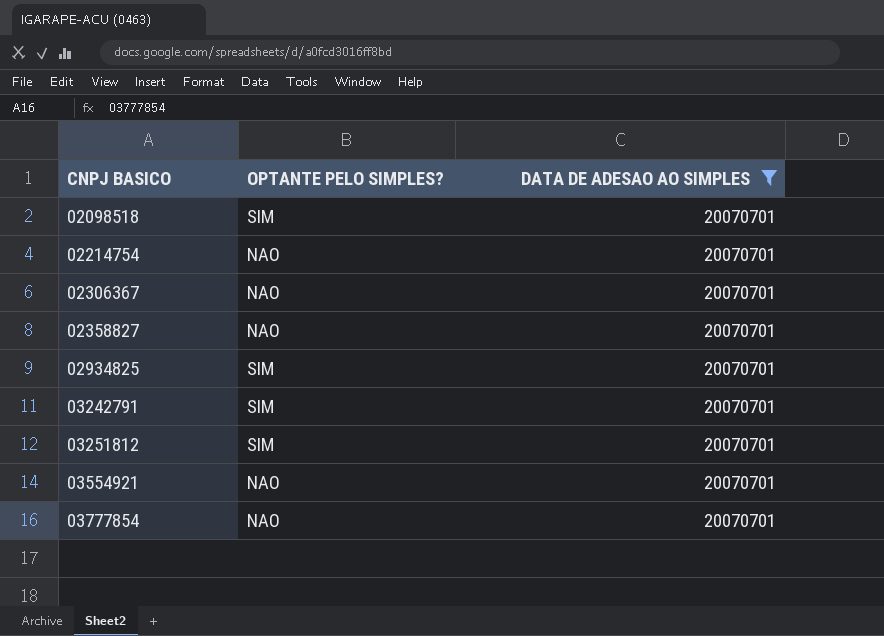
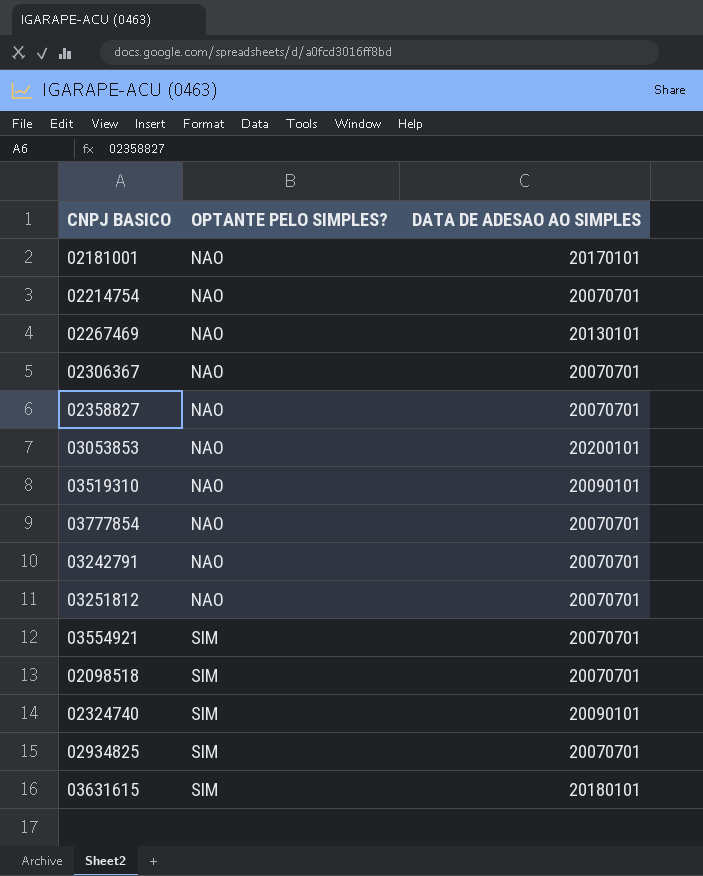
filter: DATA DE ADESAO AO SIMPLES = 20070701 -> none
row order: CNPJ BASICO ascending -> OPTANTE PELO SIMPLES? ascending
03242791 | OPTANTE PELO SIMPLES?: SIM -> NAO
03251812 | OPTANTE PELO SIMPLES?: SIM -> NAO
03554921 | OPTANTE PELO SIMPLES?: NAO -> SIM

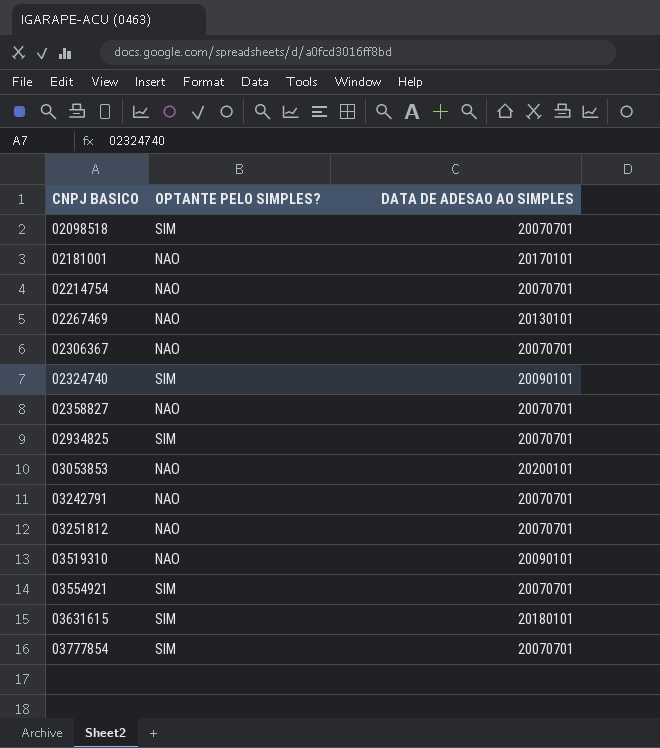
row order: OPTANTE PELO SIMPLES? ascending -> CNPJ BASICO ascending
03777854 | OPTANTE PELO SIMPLES?: NAO -> SIM

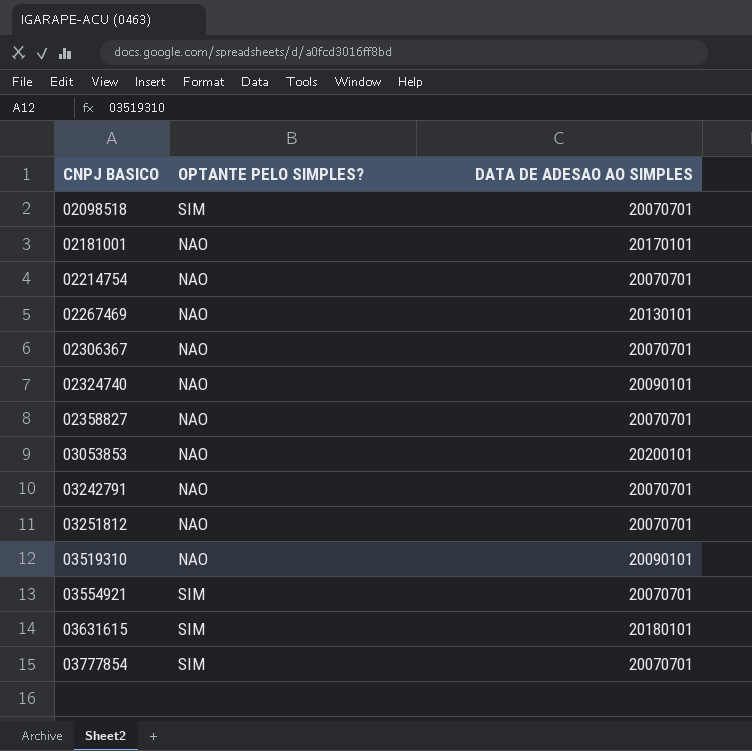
row 02934825: SIM | 20070701 -> none
02324740 | OPTANTE PELO SIMPLES?: SIM -> NAO

